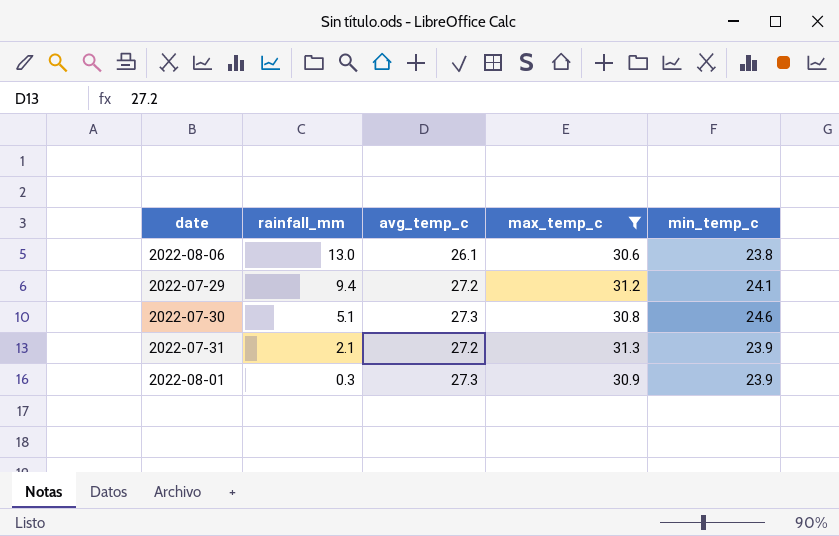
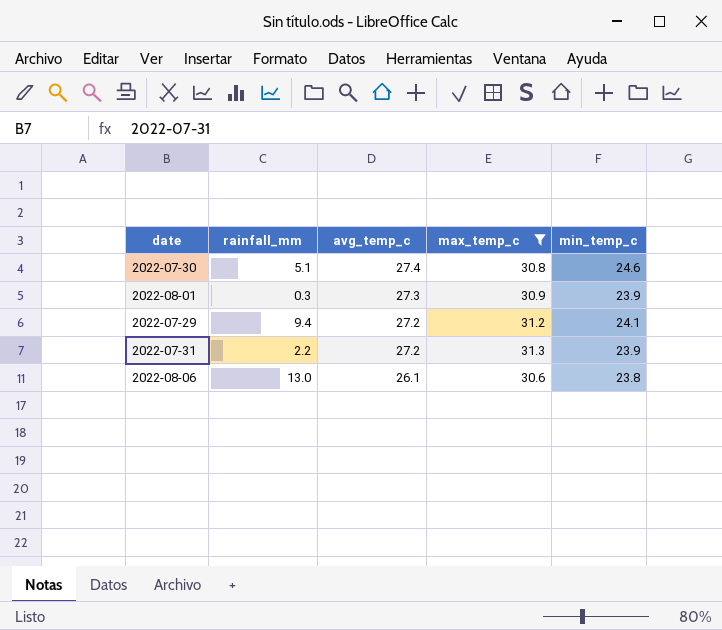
row order: rainfall_mm descending -> avg_temp_c descending
2022-07-30 | avg_temp_c: 27.3 -> 27.4
2022-07-31 | rainfall_mm: 2.1 -> 2.2

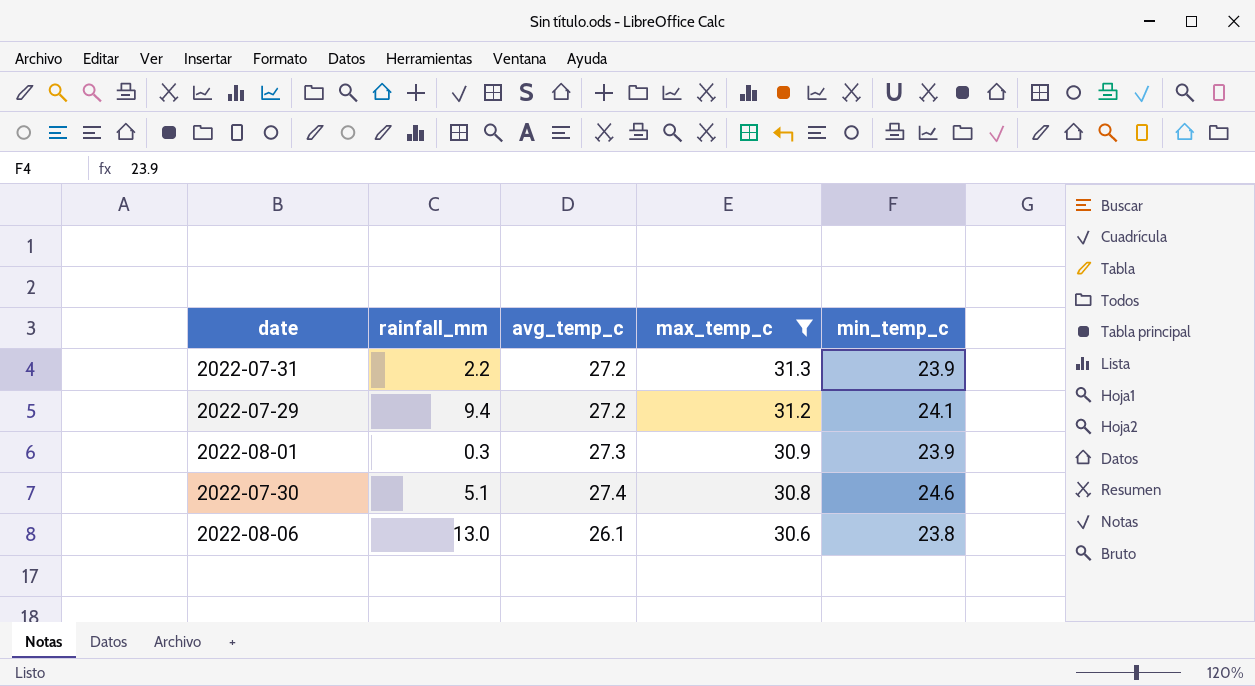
row order: avg_temp_c descending -> max_temp_c descending

